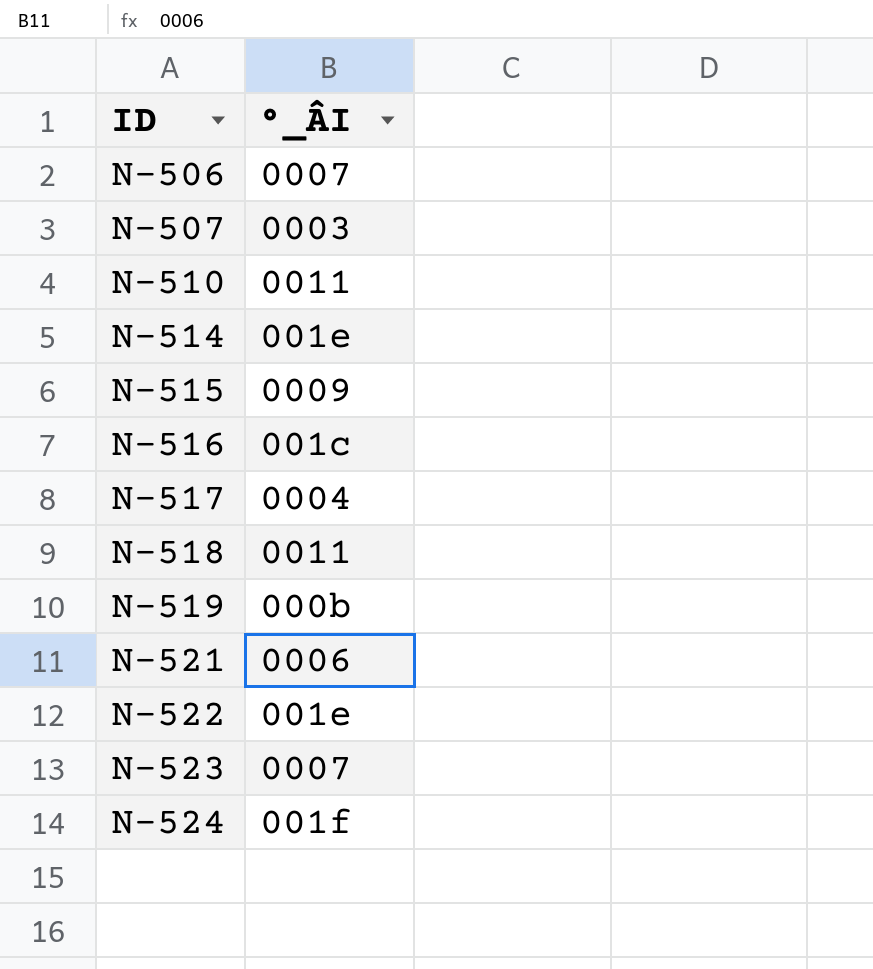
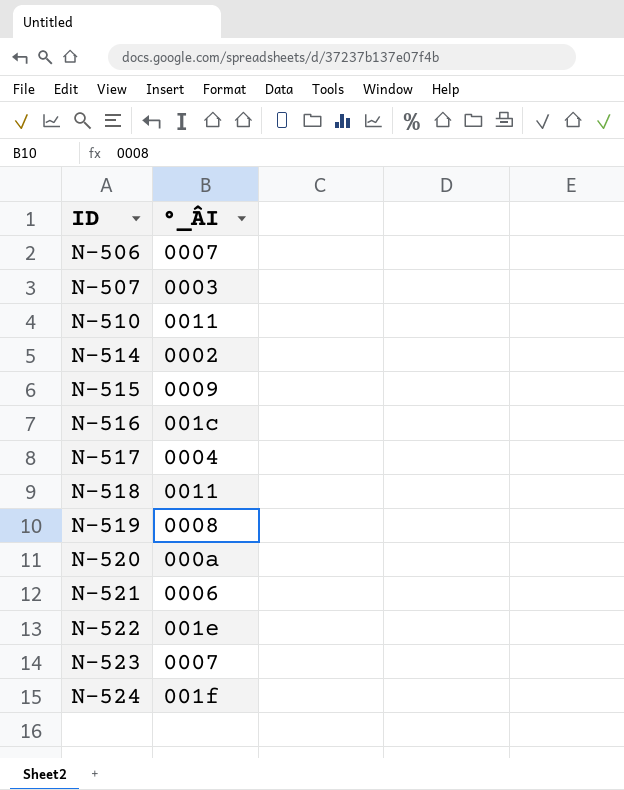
N-514 | °_ÂI: 001e -> 0002
N-519 | °_ÂI: 000b -> 0008
row N-520: none -> 000a

